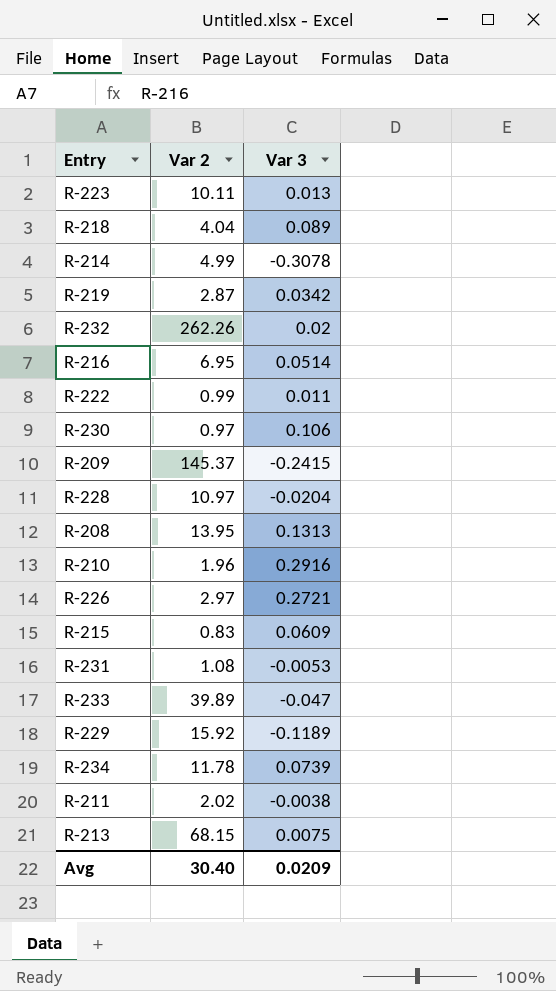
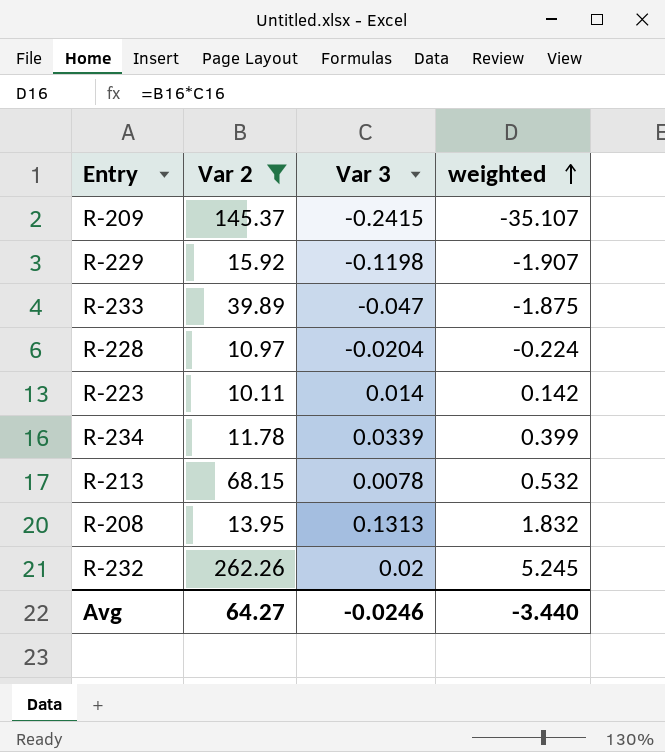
filter: none -> Var 2 >= 10.11
row order: none -> weighted ascending
column weighted | formula: none -> [Var 2] * [Var 3]
R-229 | Var 3: -0.1189 -> -0.1198
R-223 | Var 3: 0.013 -> 0.014
R-234 | Var 3: 0.0739 -> 0.0339
R-213 | Var 3: 0.0075 -> 0.0078
Avg | Var 2: 30.40 -> 64.27
Avg | Var 3: 0.0209 -> -0.0246

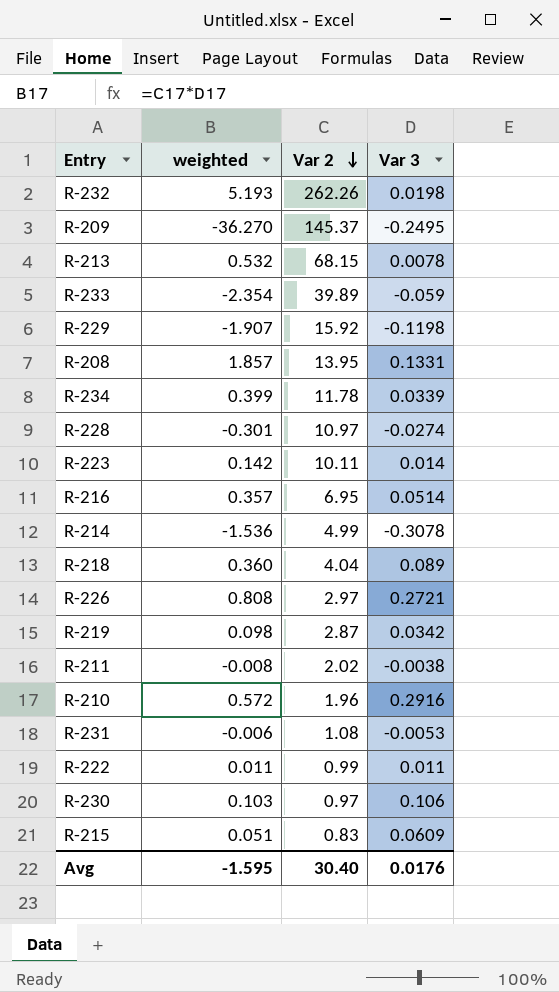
filter: Var 2 >= 10.11 -> none
row order: weighted ascending -> Var 2 descending
column weighted | position: 4 -> 2
R-232 | weighted: 5.245 -> 5.193
R-232 | Var 3: 0.02 -> 0.0198
R-209 | weighted: -35.107 -> -36.270
R-209 | Var 3: -0.2415 -> -0.2495
R-233 | weighted: -1.875 -> -2.354
R-233 | Var 3: -0.047 -> -0.059
R-208 | weighted: 1.832 -> 1.857
R-208 | Var 3: 0.1313 -> 0.1331
R-228 | weighted: -0.224 -> -0.301
R-228 | Var 3: -0.0204 -> -0.0274
Avg | weighted: -3.440 -> -1.595
Avg | Var 2: 64.27 -> 30.40
Avg | Var 3: -0.0246 -> 0.0176

